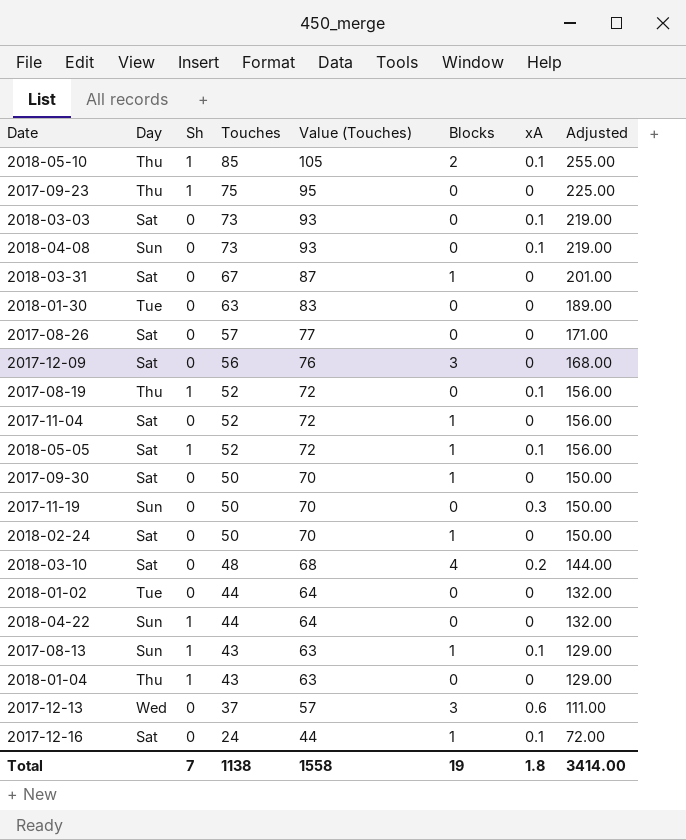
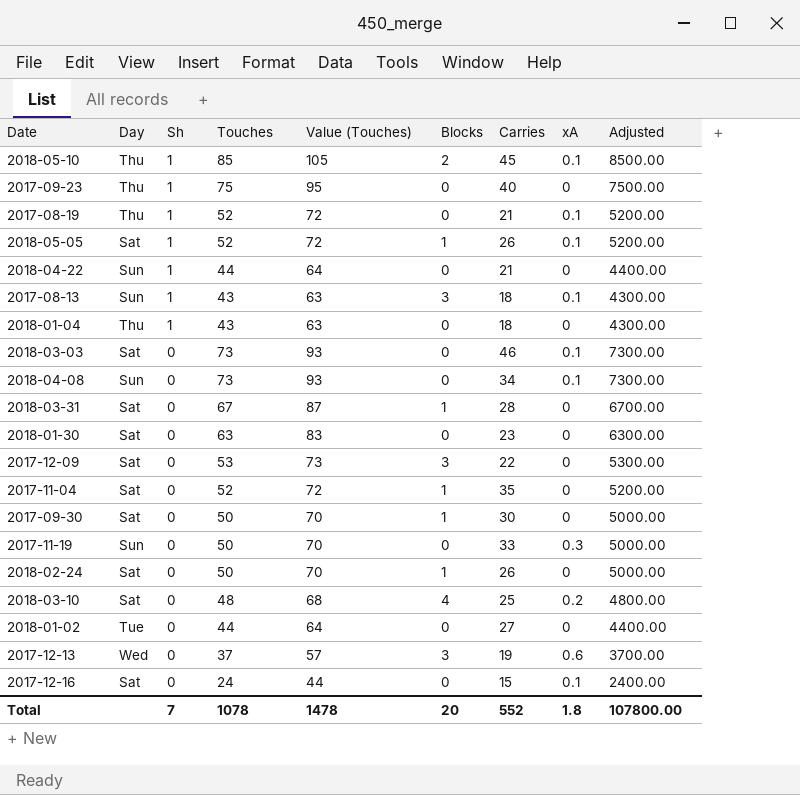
row order: Touches descending -> Sh descending
column Carries | position: none -> 7
column Adjusted | formula: [Touches] * 3 -> [Touches] * 100
row 2017-08-26: Sat | 0 | 57 | 77 | 0 | 0 | 171.00 -> none
2017-08-13 | Blocks: 1 -> 3
2018-01-30 | Day: Tue -> Sat
2017-12-09 | Touches: 56 -> 53
2017-12-09 | Value (Touches): 76 -> 73
2017-12-16 | Blocks: 1 -> 0
Total | Touches: 1138 -> 1078
Total | Value (Touches): 1558 -> 1478
Total | Blocks: 19 -> 20
Total | Adjusted: 3414.00 -> 107800.00

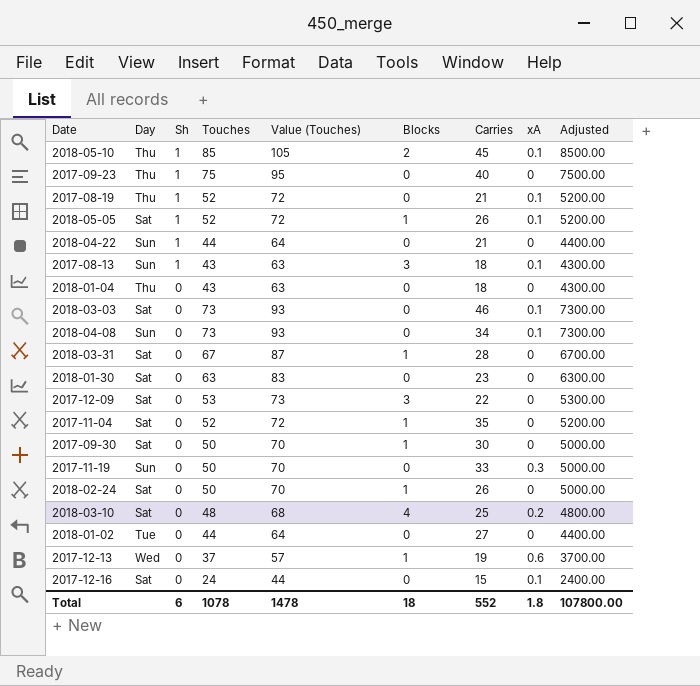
2018-01-04 | Sh: 1 -> 0
2017-12-13 | Blocks: 3 -> 1
Total | Sh: 7 -> 6
Total | Blocks: 20 -> 18

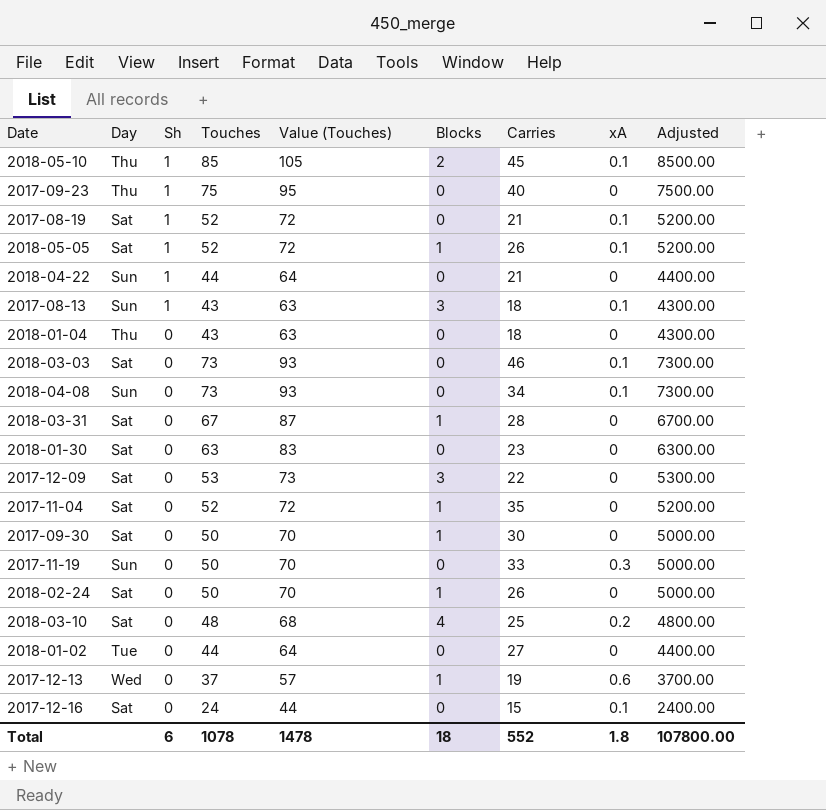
2017-08-19 | Day: Thu -> Sat

